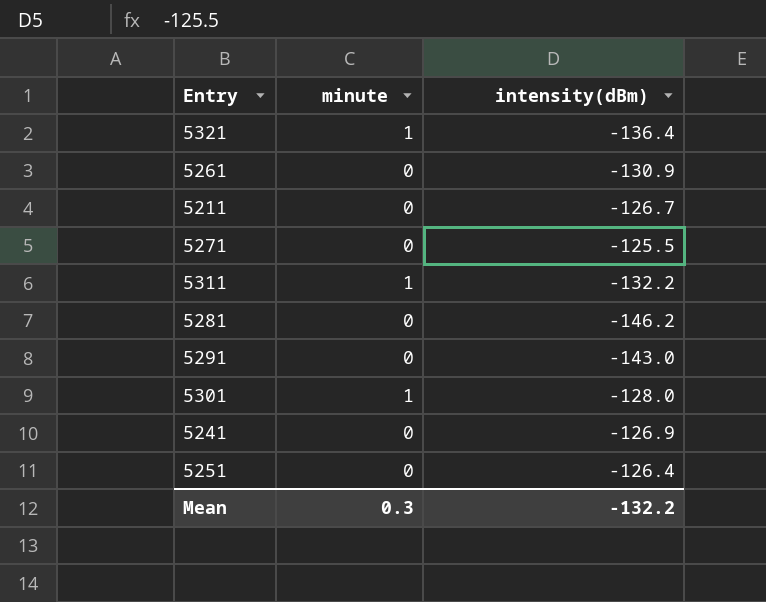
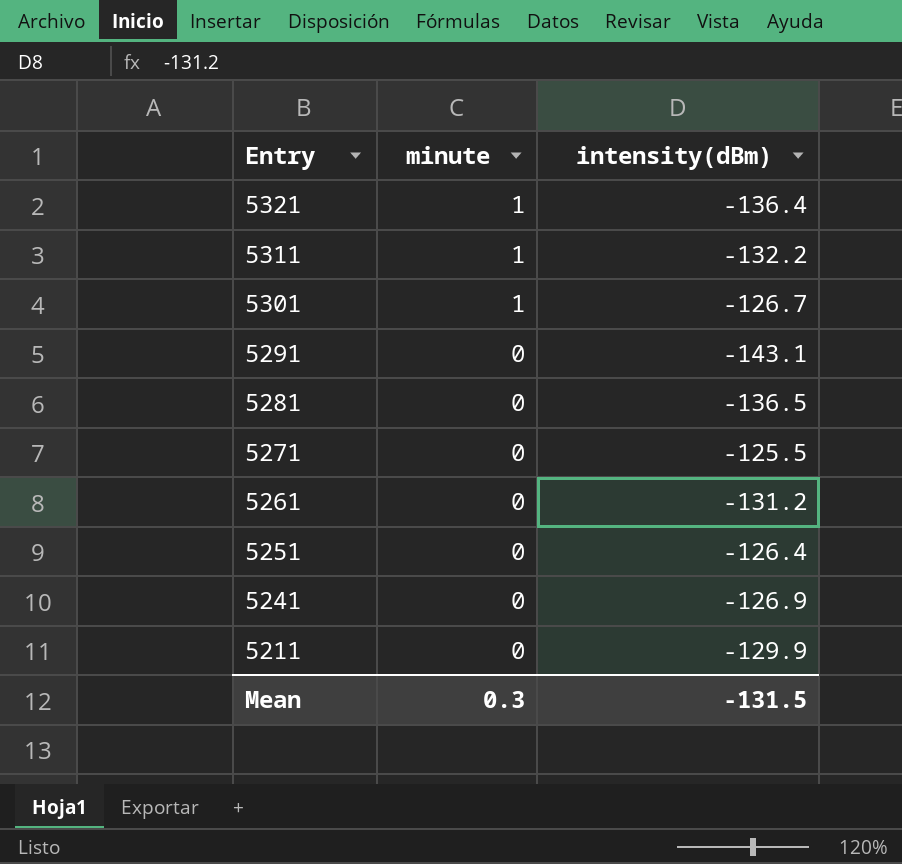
row order: none -> Entry descending
5301 | intensity(dBm): -128.0 -> -126.7
5291 | intensity(dBm): -143.0 -> -143.1
5281 | intensity(dBm): -146.2 -> -136.5
5261 | intensity(dBm): -130.9 -> -131.2
5211 | intensity(dBm): -126.7 -> -129.9
Mean | intensity(dBm): -132.2 -> -131.5

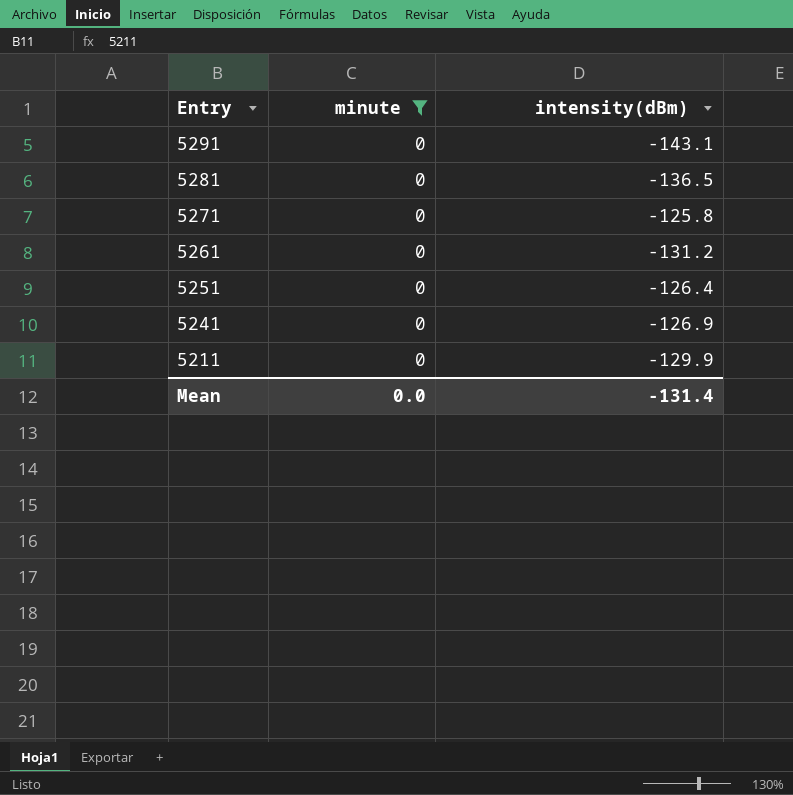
filter: none -> minute = 0
5271 | intensity(dBm): -125.5 -> -125.8
Mean | minute: 0.3 -> 0.0
Mean | intensity(dBm): -131.5 -> -131.4

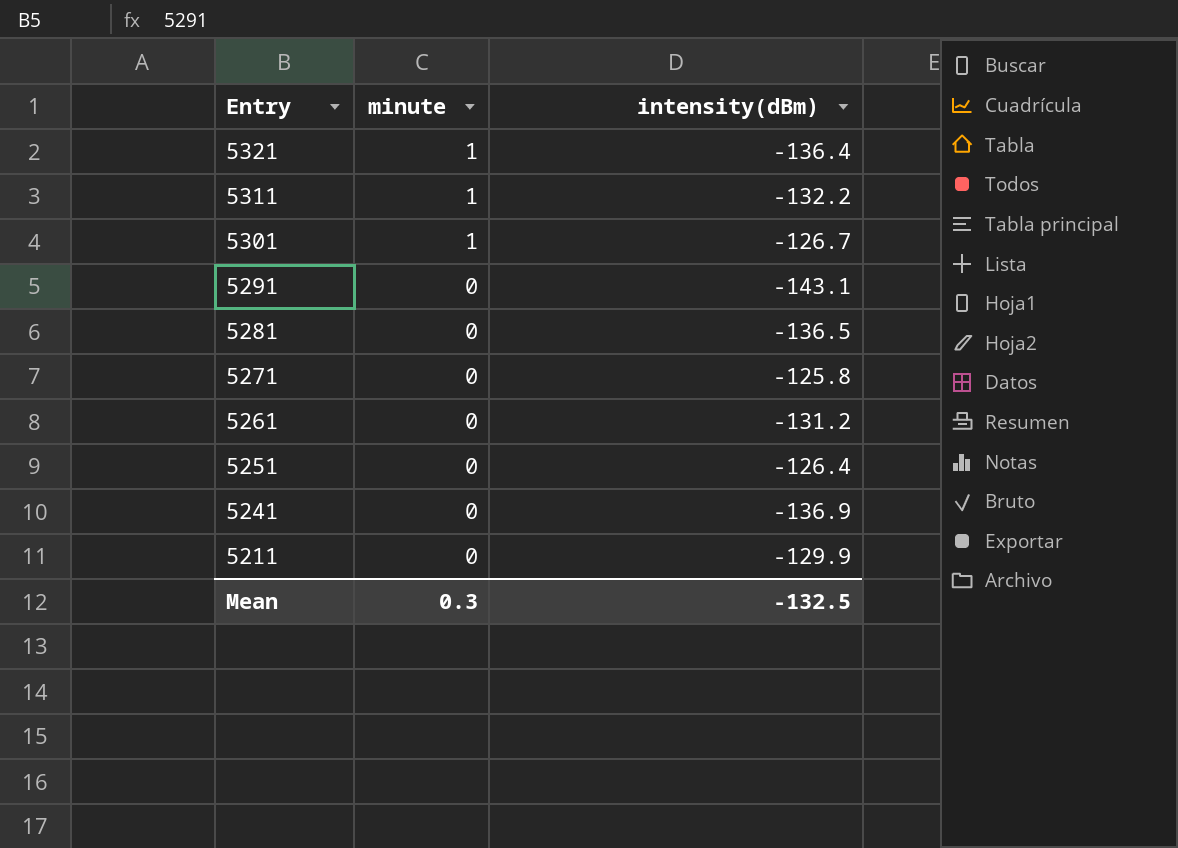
filter: minute = 0 -> none
5241 | intensity(dBm): -126.9 -> -136.9
Mean | minute: 0.0 -> 0.3
Mean | intensity(dBm): -131.4 -> -132.5

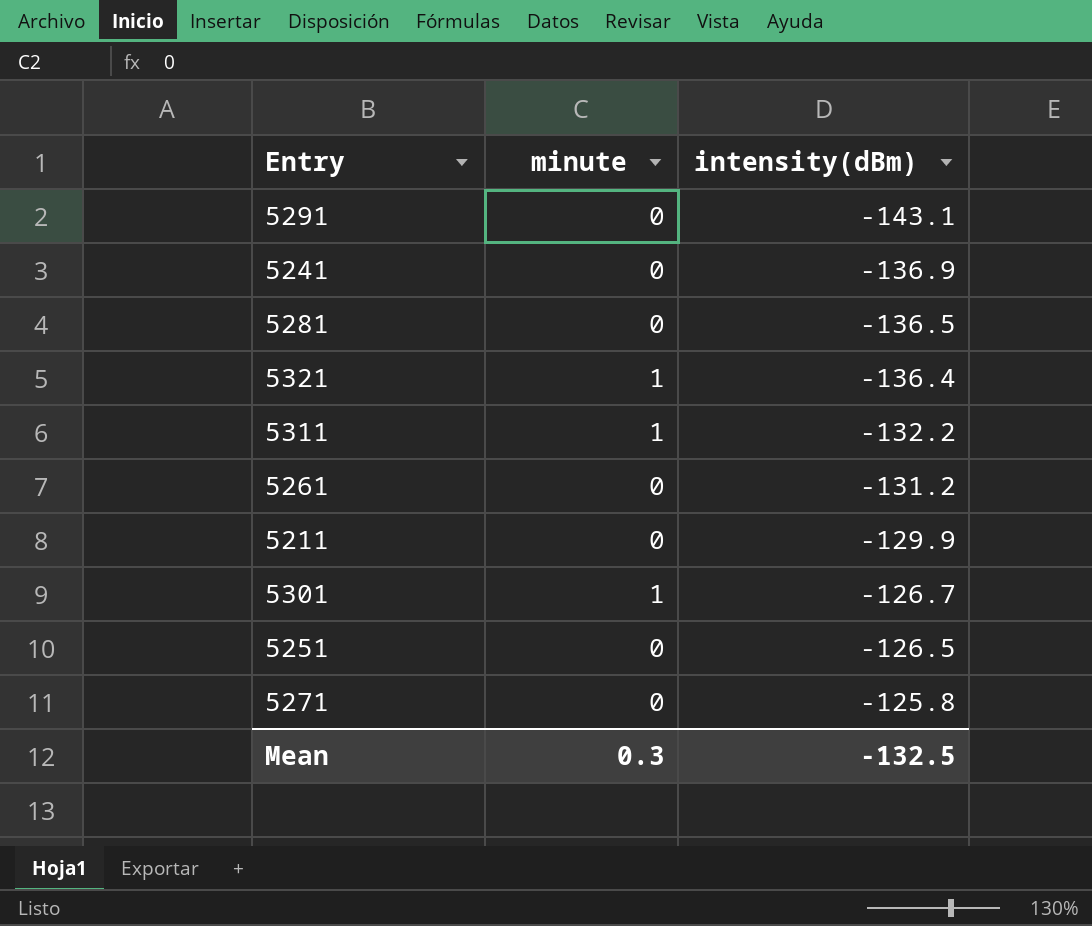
row order: Entry descending -> intensity(dBm) ascending
5251 | intensity(dBm): -126.4 -> -126.5

